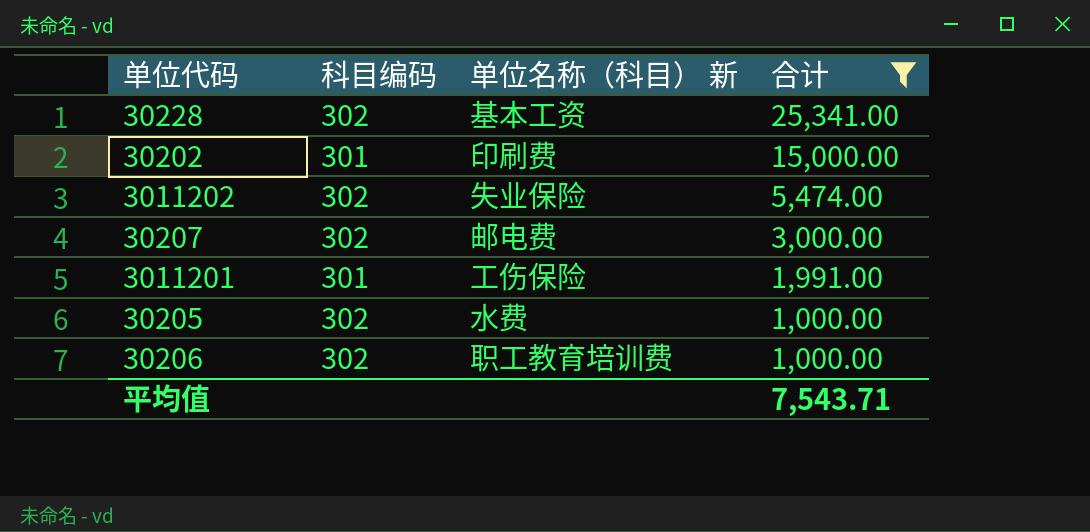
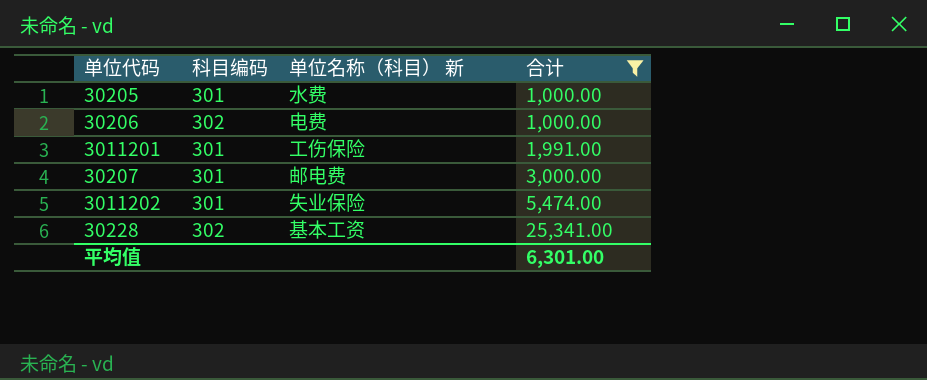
row order: 合计 descending -> 合计 ascending
row 30202: 301 | 印刷费 | 15,000.00 -> none
30205 | 科目编码: 302 -> 301
30206 | 单位名称（科目） 新: 职工教育培训费 -> 电费
30207 | 科目编码: 302 -> 301
3011202 | 科目编码: 302 -> 301
平均值 | 合计: 7,543.71 -> 6,301.00

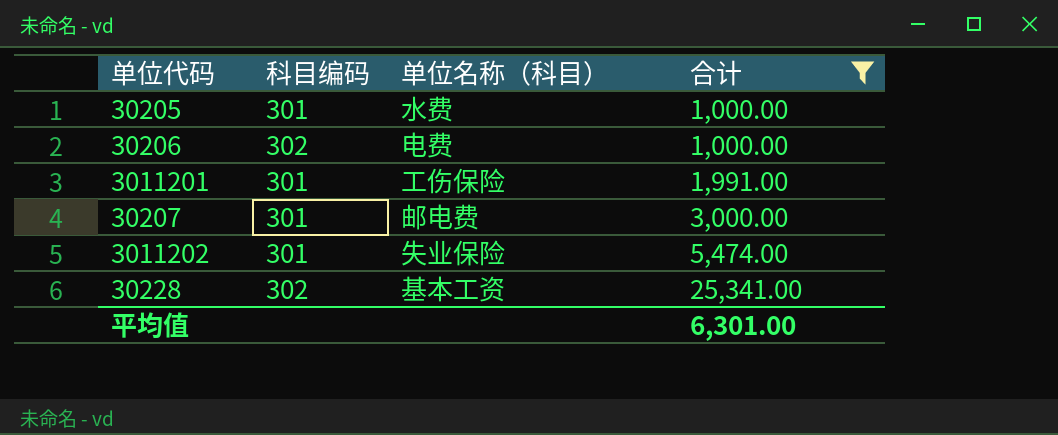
column name: 单位名称（科目） 新 -> 单位名称（科目）

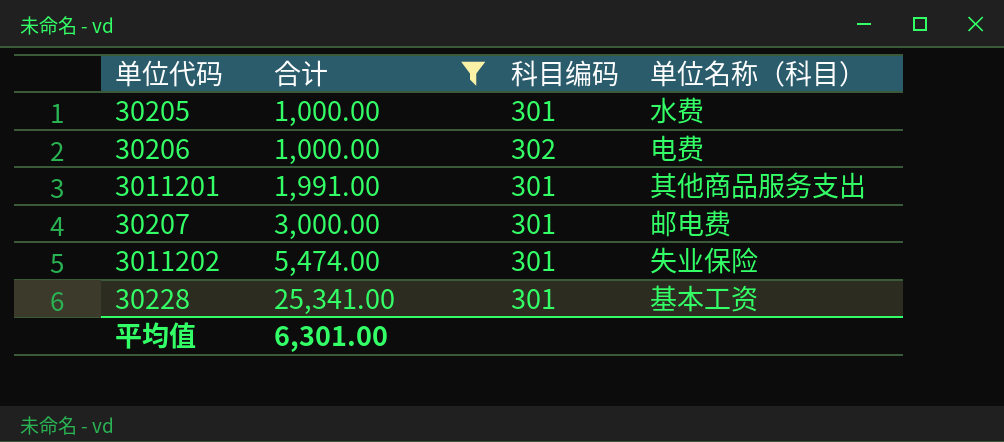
column 合计 | position: 4 -> 2
3011201 | 单位名称（科目）: 工伤保险 -> 其他商品服务支出
30228 | 科目编码: 302 -> 301

